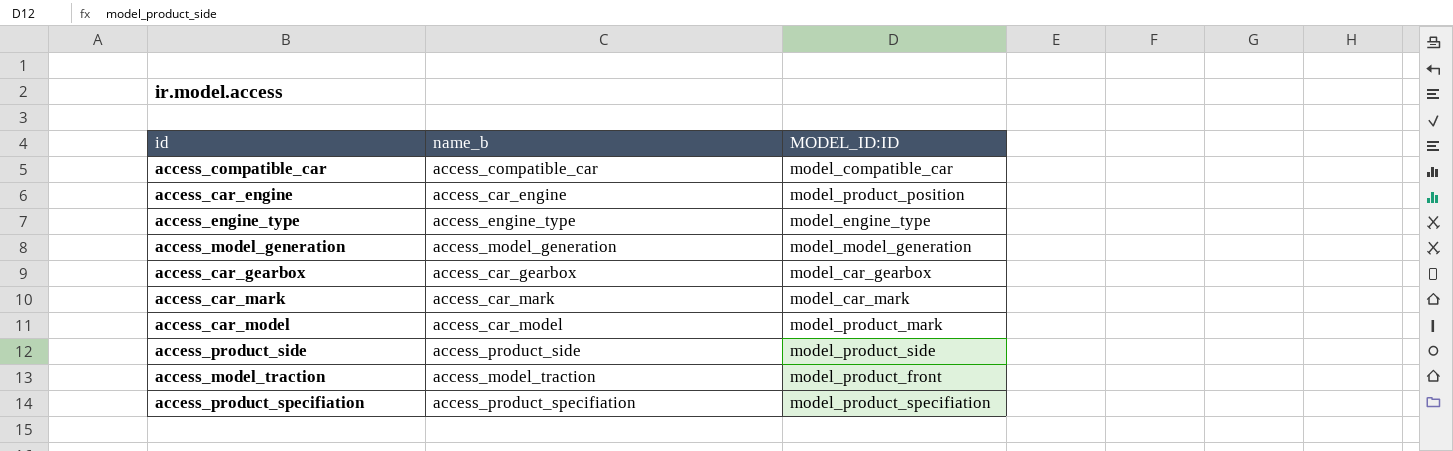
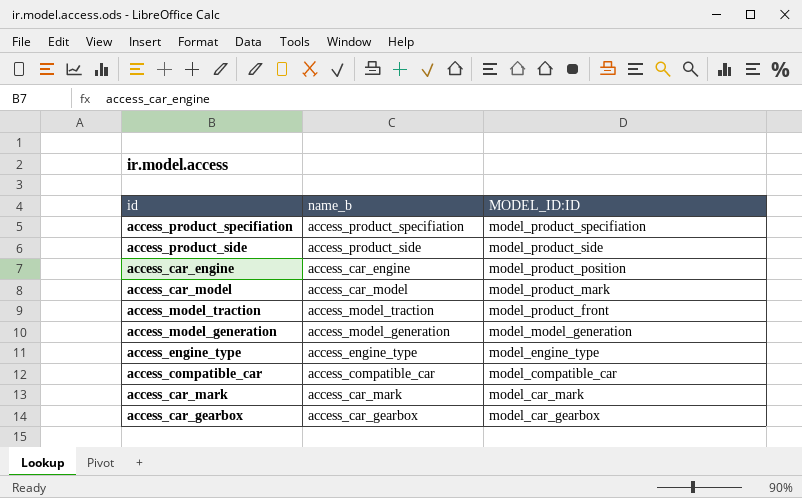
row order: none -> MODEL_ID:ID descending

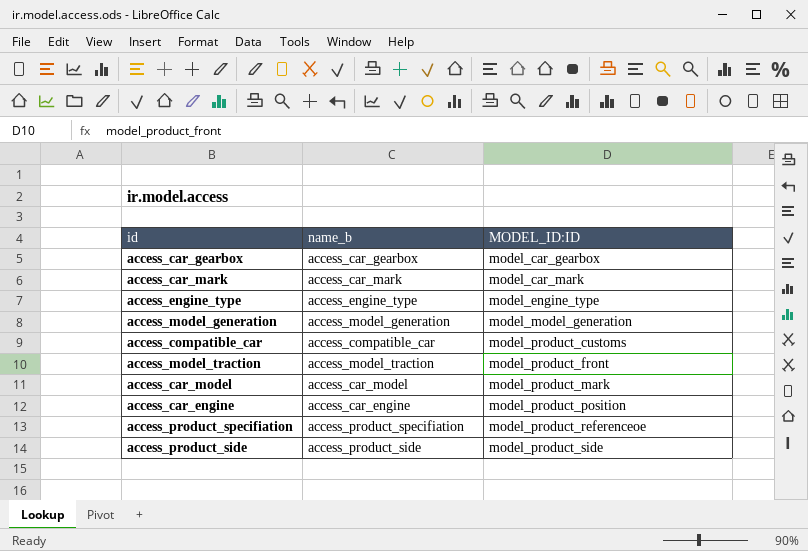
row order: MODEL_ID:ID descending -> MODEL_ID:ID ascending
access_compatible_car | MODEL_ID:ID: model_compatible_car -> model_product_customs
access_product_specifiation | MODEL_ID:ID: model_product_specifiation -> model_product_referenceoe

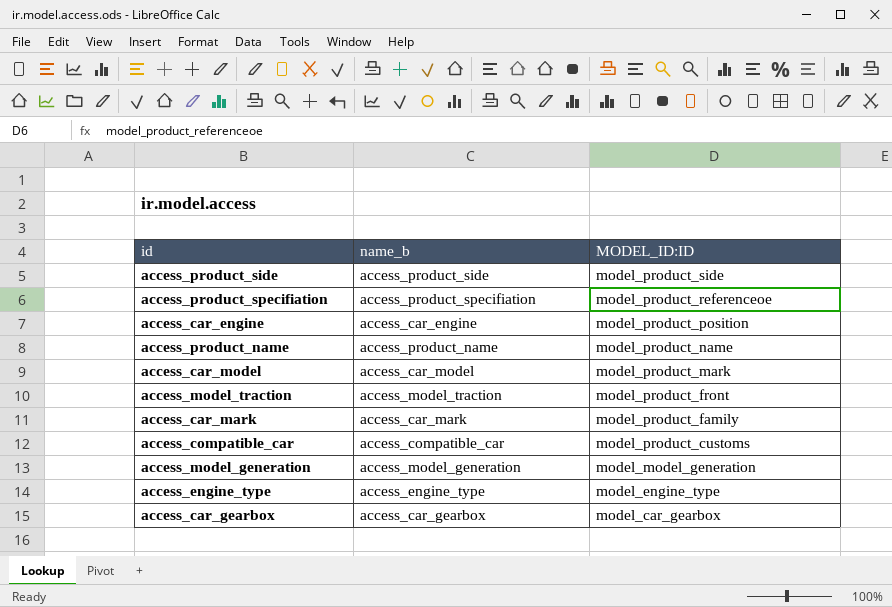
row order: MODEL_ID:ID ascending -> MODEL_ID:ID descending
row access_product_name: none -> access_product_name | model_product_name
access_car_mark | MODEL_ID:ID: model_car_mark -> model_product_family

